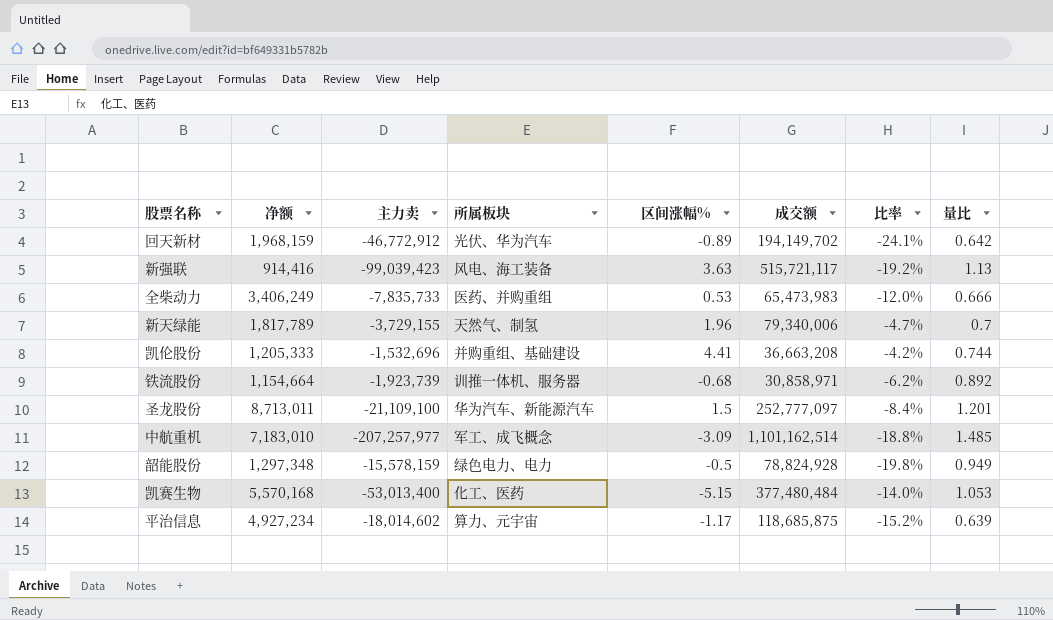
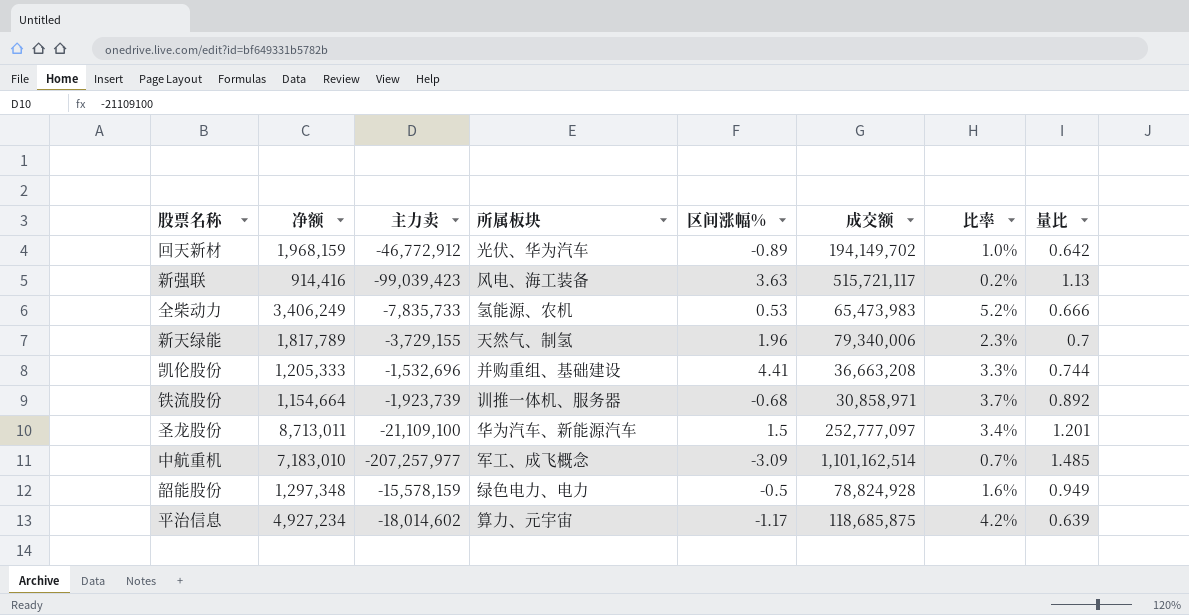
column 比率 | formula: [主力卖] / [成交额] -> [净额] / [成交额]
row 凯赛生物: 5,570,168 | -53,013,400 | 化工、医药 | -5.15 | 377,480,484 | -14.0% | 1.053 -> none
全柴动力 | 所属板块: 医药、并购重组 -> 氢能源、农机

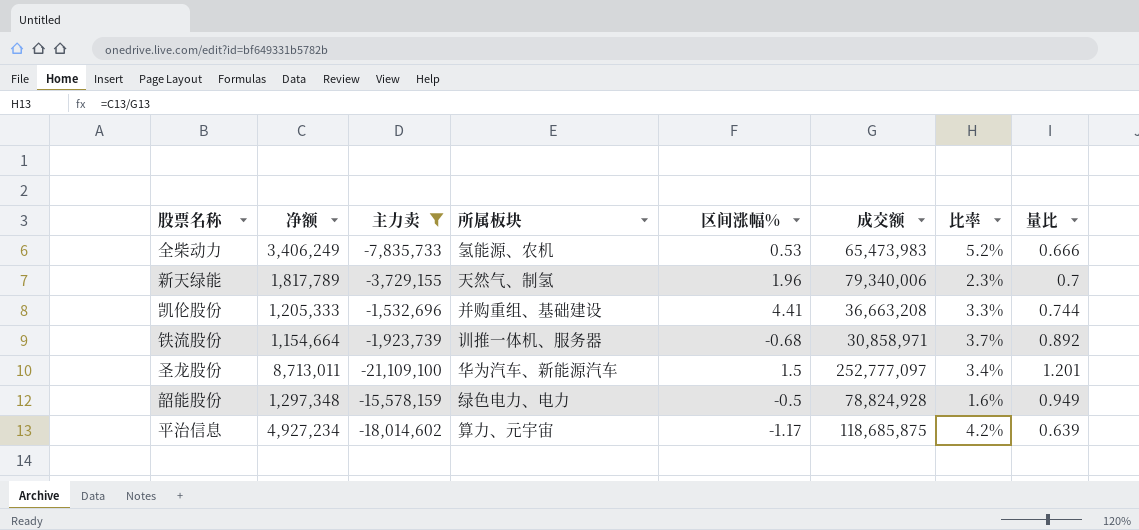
filter: none -> 主力卖 >= -21,109,100

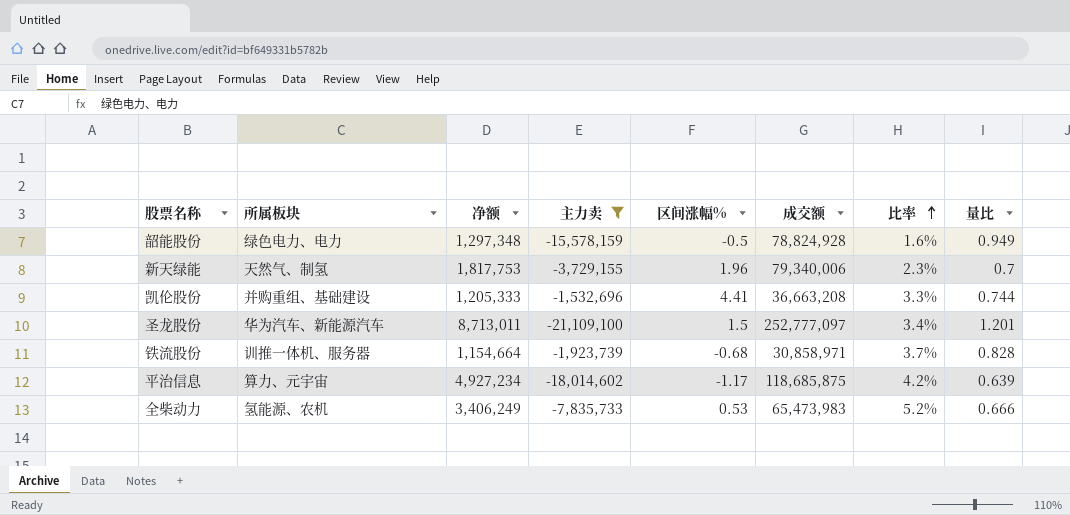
row order: none -> 比率 ascending
column 所属板块 | position: 4 -> 2
新天绿能 | 净额: 1,817,789 -> 1,817,753
铁流股份 | 量比: 0.892 -> 0.828

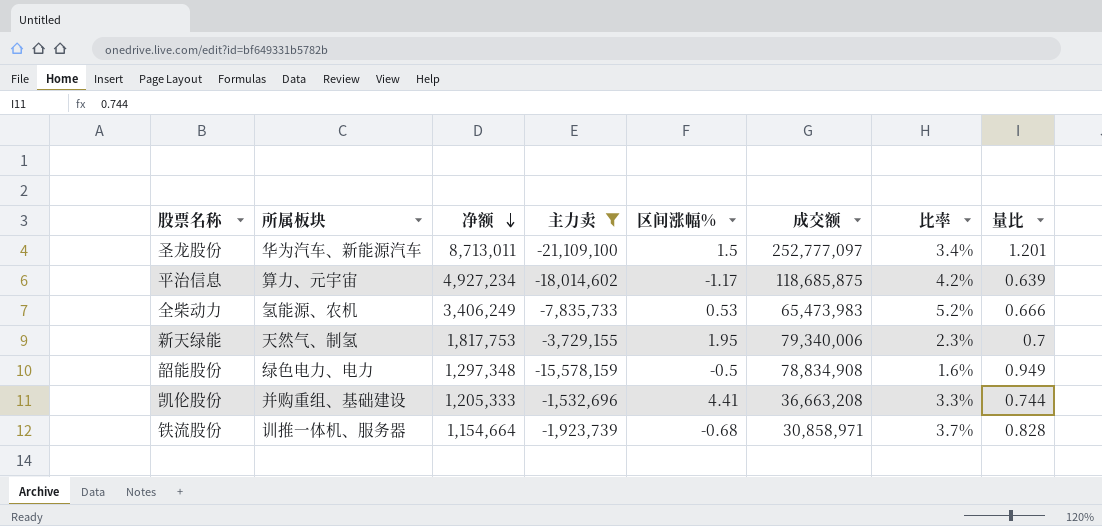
row order: 比率 ascending -> 净额 descending
新天绿能 | 区间涨幅%: 1.96 -> 1.95
韶能股份 | 成交额: 78,824,928 -> 78,834,908

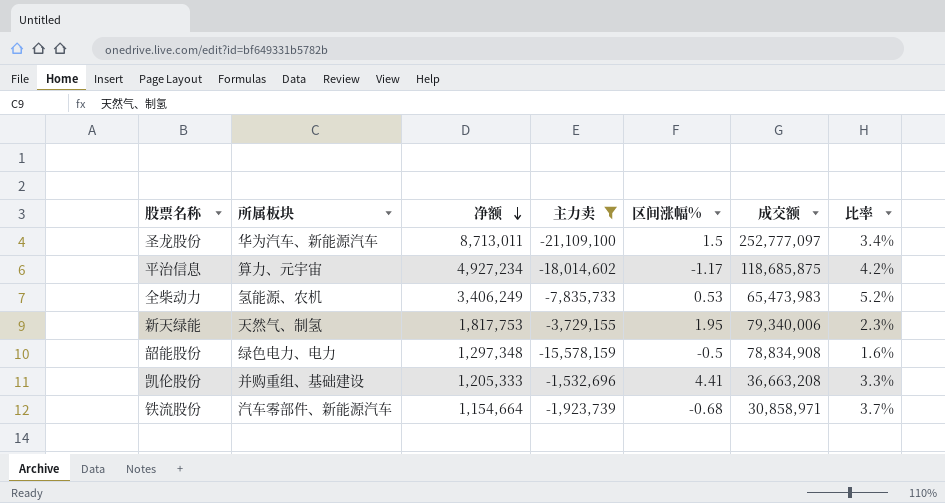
column 量比 | position: 8 -> none
铁流股份 | 所属板块: 训推一体机、服务器 -> 汽车零部件、新能源汽车

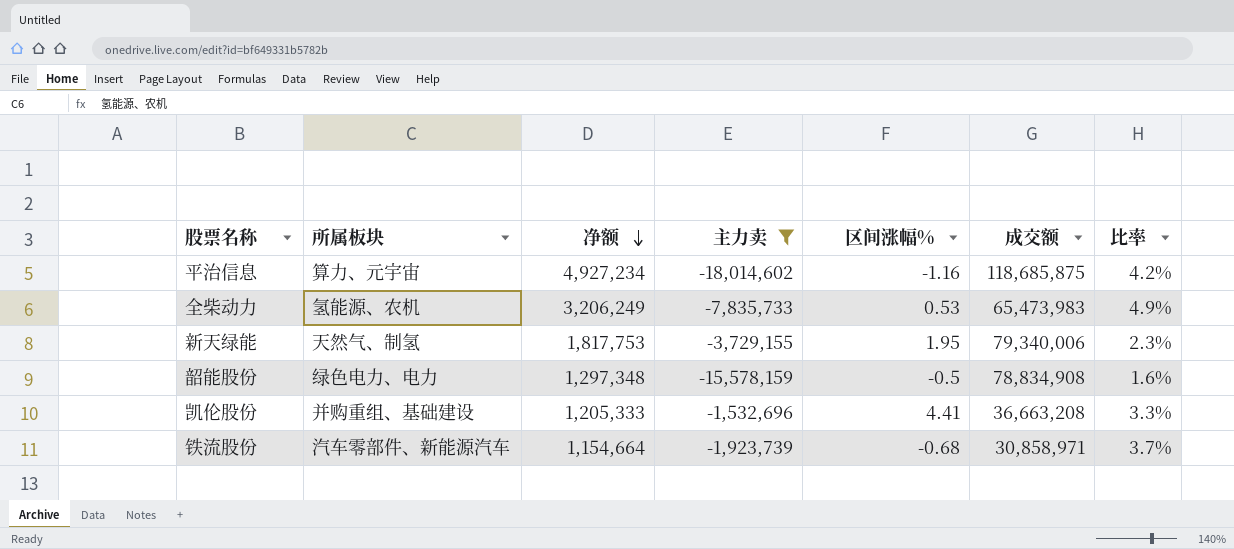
row 圣龙股份: 华为汽车、新能源汽车 | 8,713,011 | -21,109,100 | 1.5 | 252,777,097 | 3.4% -> none
平治信息 | 区间涨幅%: -1.17 -> -1.16
全柴动力 | 净额: 3,406,249 -> 3,206,249
全柴动力 | 比率: 5.2% -> 4.9%

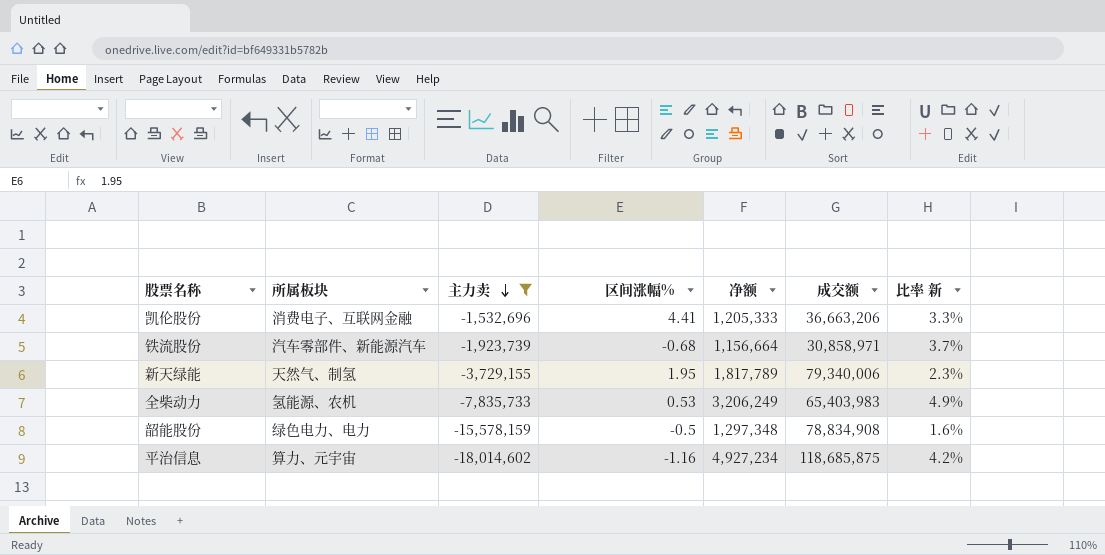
row order: 净额 descending -> 主力卖 descending
column 净额 | position: 3 -> 5
column name: 比率 -> 比率 新
凯伦股份 | 所属板块: 并购重组、基础建设 -> 消费电子、互联网金融
凯伦股份 | 成交额: 36,663,208 -> 36,663,206
铁流股份 | 净额: 1,154,664 -> 1,156,664
新天绿能 | 净额: 1,817,753 -> 1,817,789
全柴动力 | 成交额: 65,473,983 -> 65,403,983

